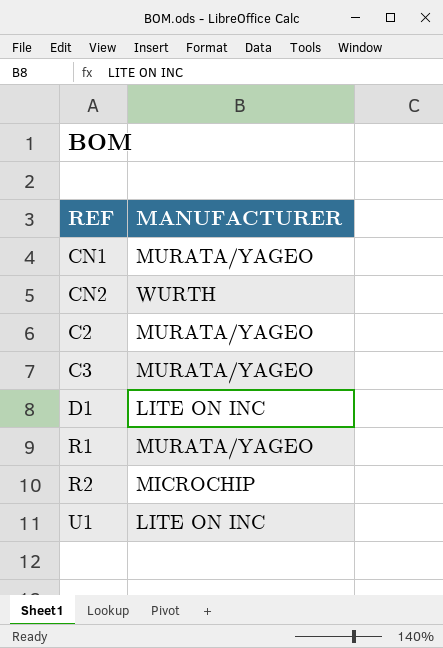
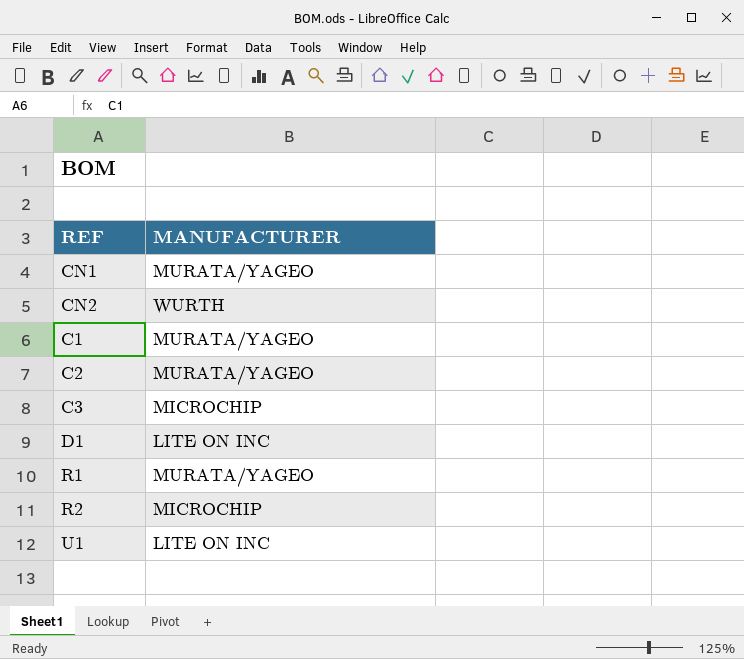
row C1: none -> MURATA/YAGEO
C3 | MANUFACTURER: MURATA/YAGEO -> MICROCHIP

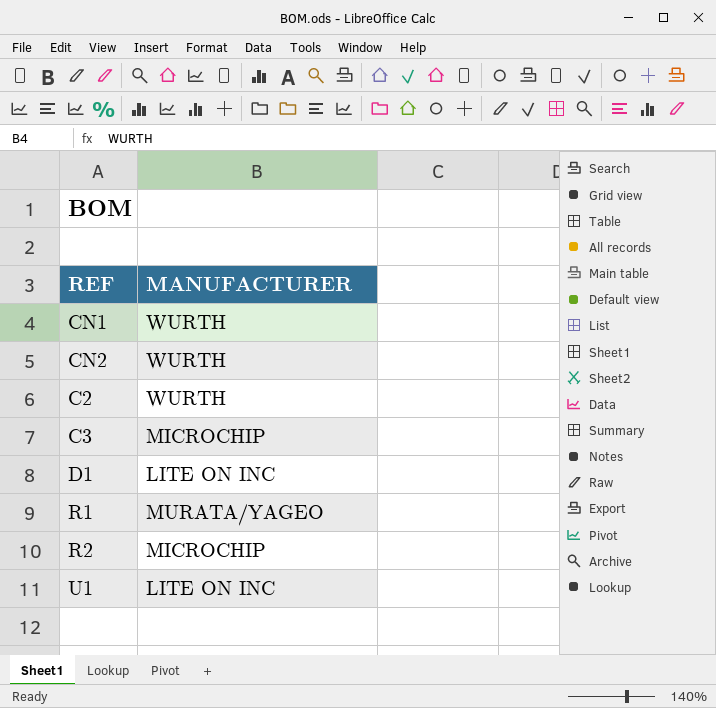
row C1: MURATA/YAGEO -> none
CN1 | MANUFACTURER: MURATA/YAGEO -> WURTH
C2 | MANUFACTURER: MURATA/YAGEO -> WURTH

